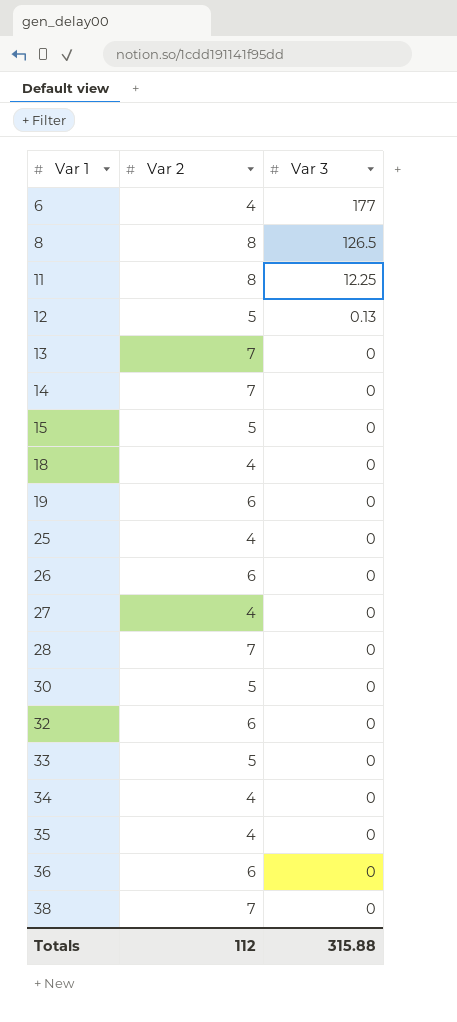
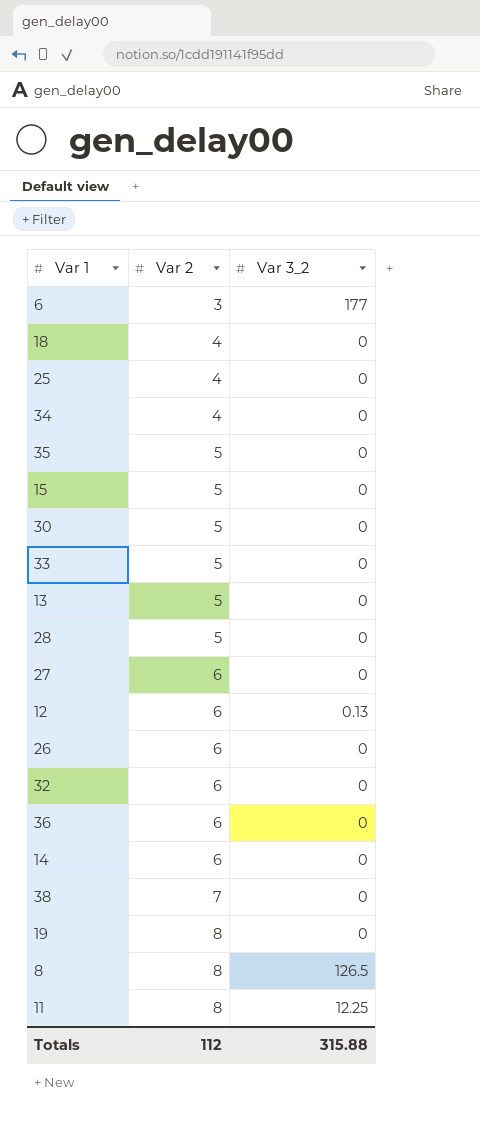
row order: Var 1 ascending -> Var 2 ascending
column name: Var 3 -> Var 3_2
6 | Var 2: 4 -> 3
35 | Var 2: 4 -> 5
13 | Var 2: 7 -> 5
28 | Var 2: 7 -> 5
27 | Var 2: 4 -> 6
12 | Var 2: 5 -> 6
14 | Var 2: 7 -> 6
19 | Var 2: 6 -> 8

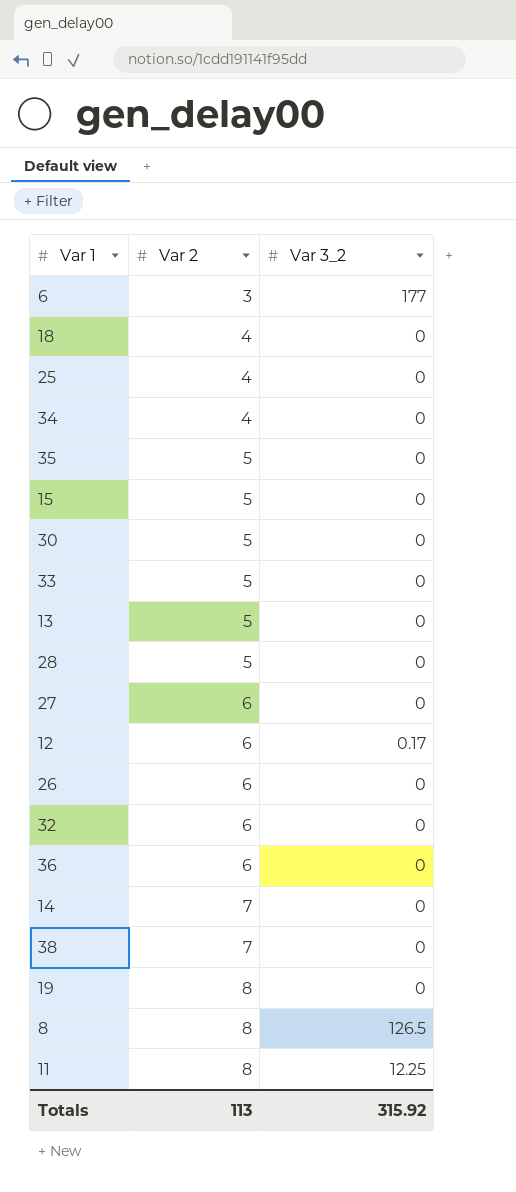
12 | Var 3_2: 0.13 -> 0.17
14 | Var 2: 6 -> 7
Totals | Var 2: 112 -> 113
Totals | Var 3_2: 315.88 -> 315.92

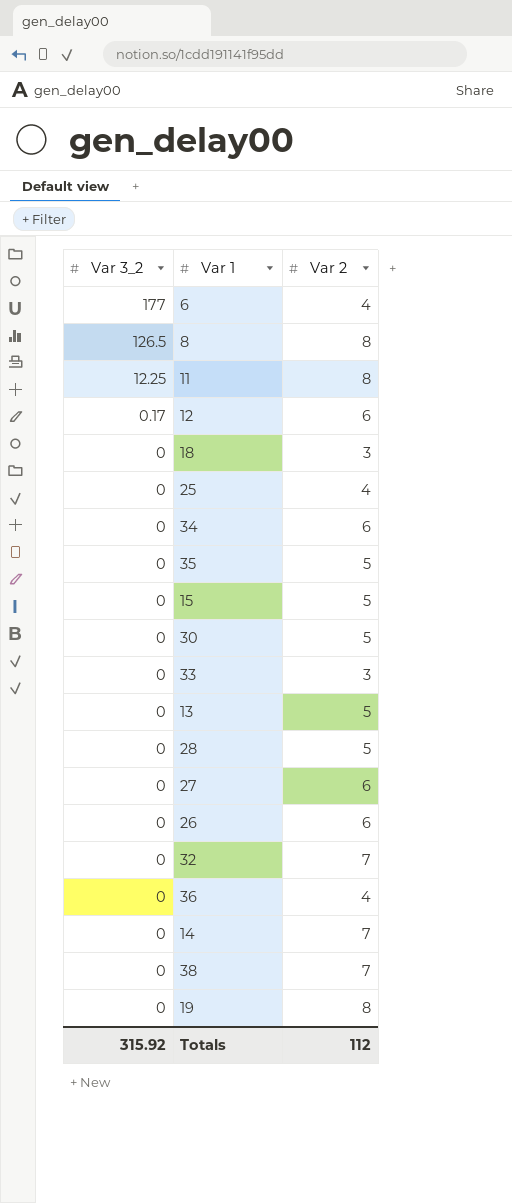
row order: Var 2 ascending -> Var 3_2 descending
column Var 3_2 | position: 3 -> 1
6 | Var 2: 3 -> 4
18 | Var 2: 4 -> 3
34 | Var 2: 4 -> 6
33 | Var 2: 5 -> 3
32 | Var 2: 6 -> 7
36 | Var 2: 6 -> 4
Totals | Var 2: 113 -> 112

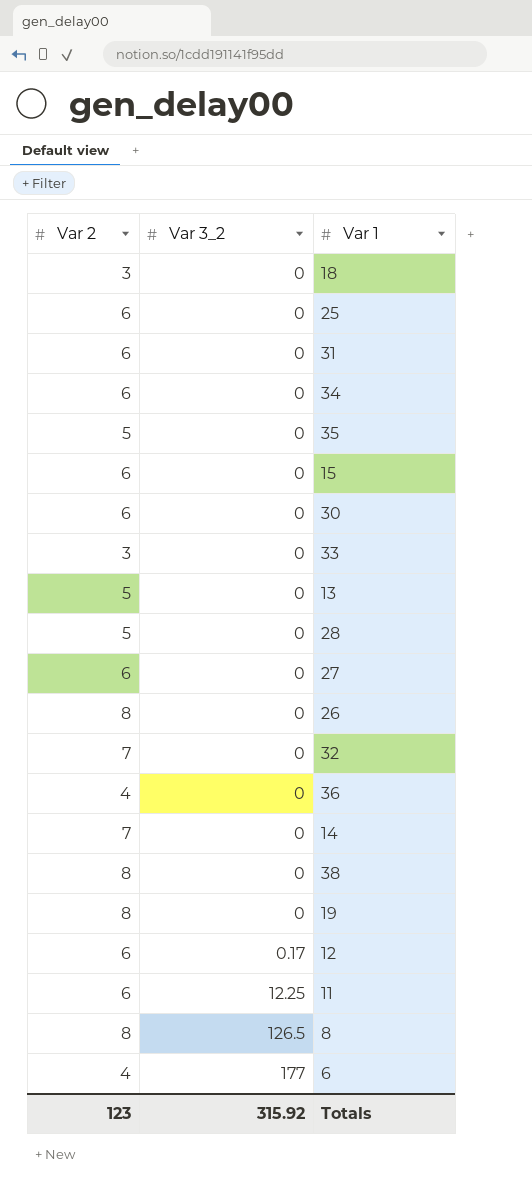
row order: Var 3_2 descending -> Var 3_2 ascending
column Var 2 | position: 3 -> 1
25 | Var 2: 4 -> 6
row 31: none -> 6 | 0
15 | Var 2: 5 -> 6
30 | Var 2: 5 -> 6
26 | Var 2: 6 -> 8
38 | Var 2: 7 -> 8
11 | Var 2: 8 -> 6
Totals | Var 2: 112 -> 123

